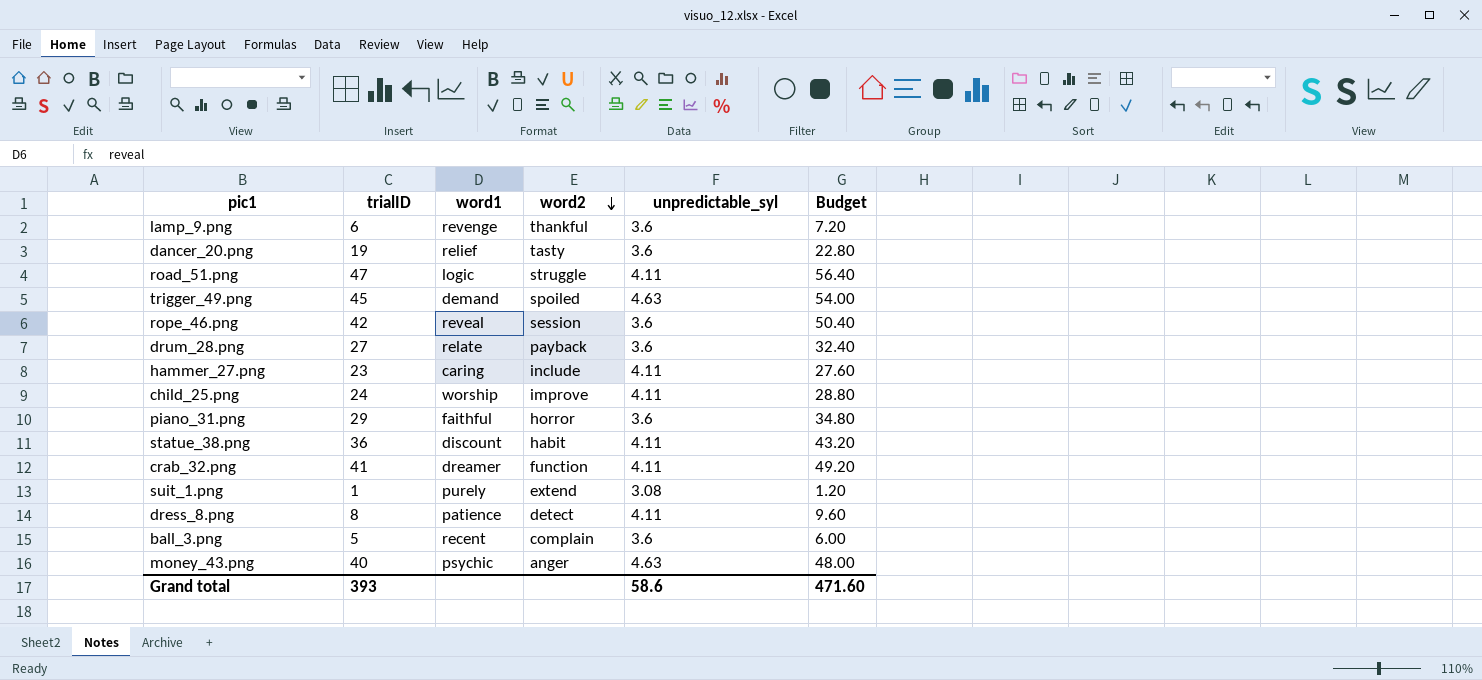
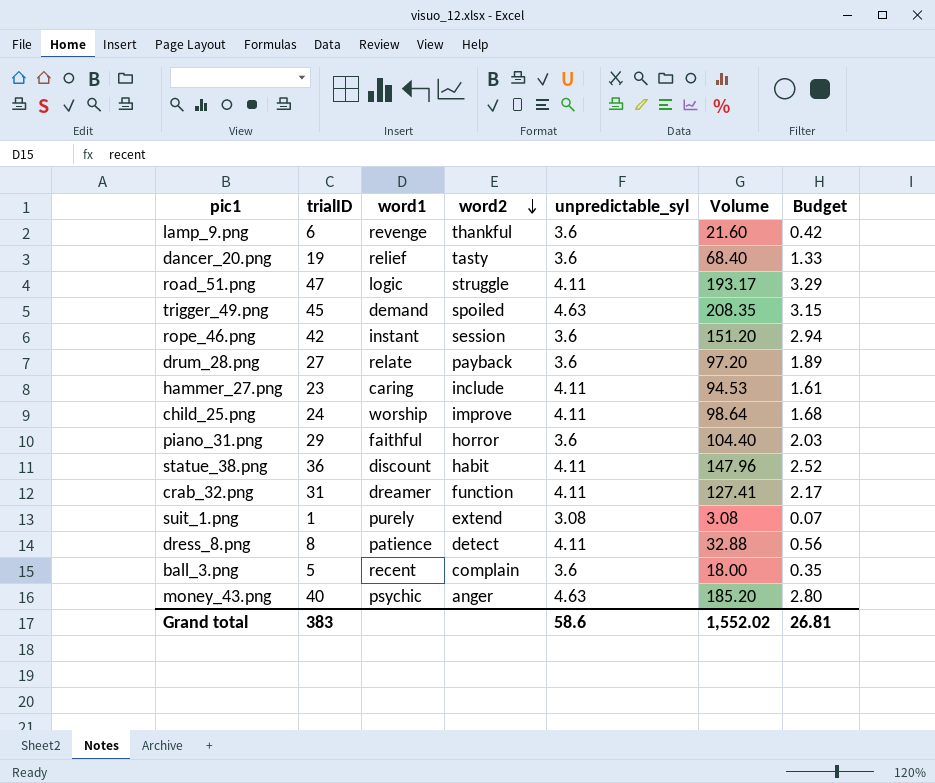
column Volume | formula: none -> [trialID] * [unpredictable_syl]
column Budget | formula: [trialID] * 1.2 -> [trialID] * 0.07
rope_46.png | word1: reveal -> instant
crab_32.png | trialID: 41 -> 31
Grand total | trialID: 393 -> 383
Grand total | Budget: 471.60 -> 26.81

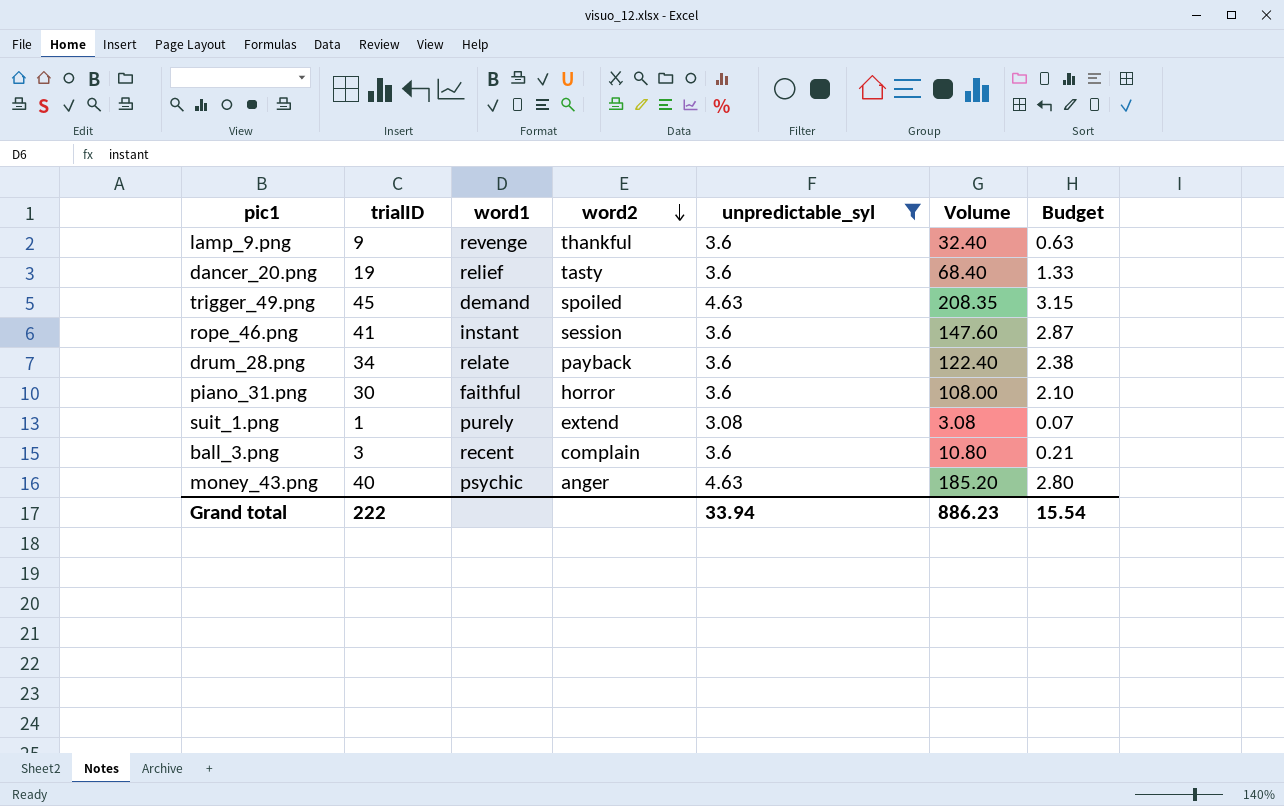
filter: none -> unpredictable_syl != 4.11
lamp_9.png | trialID: 6 -> 9
lamp_9.png | Volume: 21.60 -> 32.40
lamp_9.png | Budget: 0.42 -> 0.63
rope_46.png | trialID: 42 -> 41
rope_46.png | Volume: 151.20 -> 147.60
rope_46.png | Budget: 2.94 -> 2.87
drum_28.png | trialID: 27 -> 34
drum_28.png | Volume: 97.20 -> 122.40
drum_28.png | Budget: 1.89 -> 2.38
piano_31.png | trialID: 29 -> 30
piano_31.png | Volume: 104.40 -> 108.00
piano_31.png | Budget: 2.03 -> 2.10
ball_3.png | trialID: 5 -> 3
ball_3.png | Volume: 18.00 -> 10.80
ball_3.png | Budget: 0.35 -> 0.21
Grand total | trialID: 383 -> 222
Grand total | unpredictable_syl: 58.6 -> 33.94
Grand total | Volume: 1,552.02 -> 886.23
Grand total | Budget: 26.81 -> 15.54

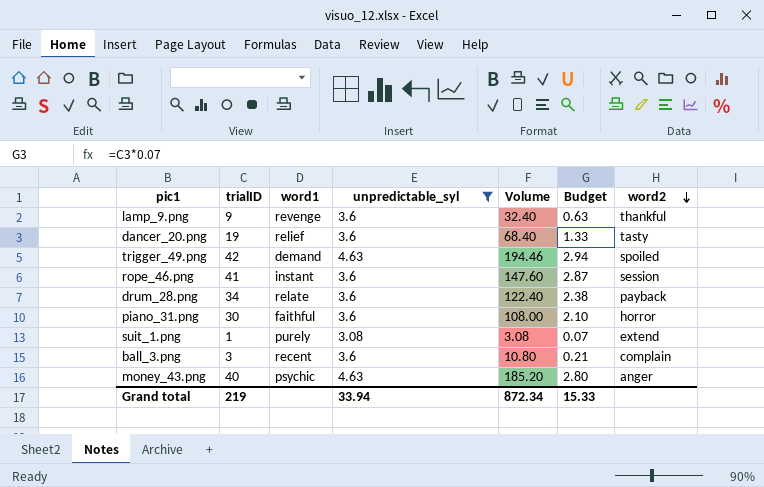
column word2 | position: 4 -> 7
trigger_49.png | trialID: 45 -> 42
trigger_49.png | Volume: 208.35 -> 194.46
trigger_49.png | Budget: 3.15 -> 2.94
Grand total | trialID: 222 -> 219
Grand total | Volume: 886.23 -> 872.34
Grand total | Budget: 15.54 -> 15.33

